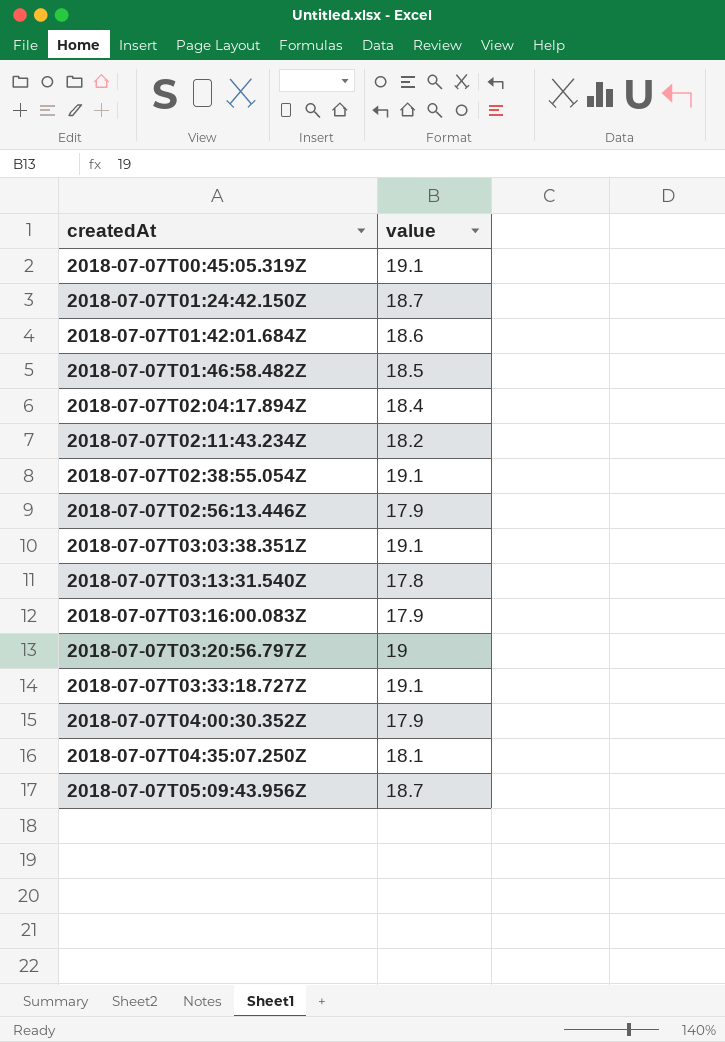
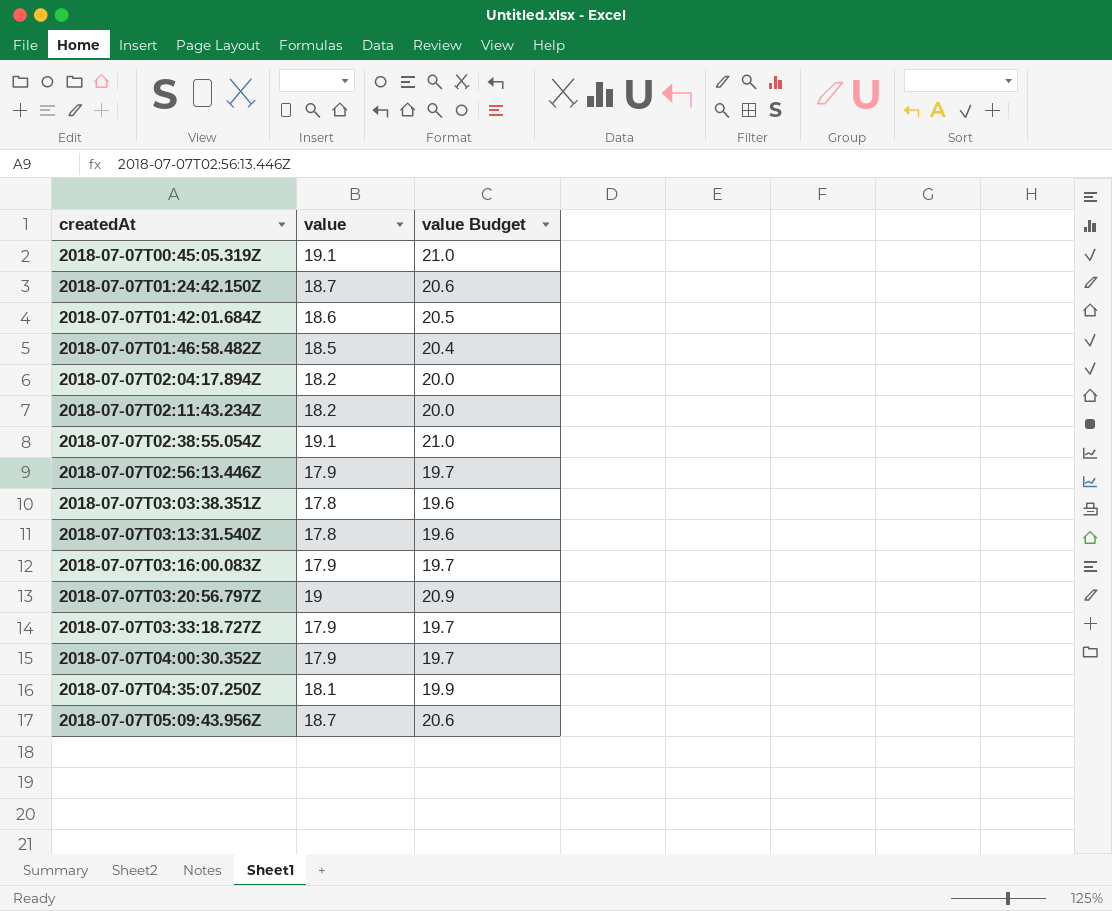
column value Budget | formula: none -> [value] * 1.1
2018-07-07T02:04:17.894Z | value: 18.4 -> 18.2
2018-07-07T03:03:38.351Z | value: 19.1 -> 17.8
2018-07-07T03:33:18.727Z | value: 19.1 -> 17.9

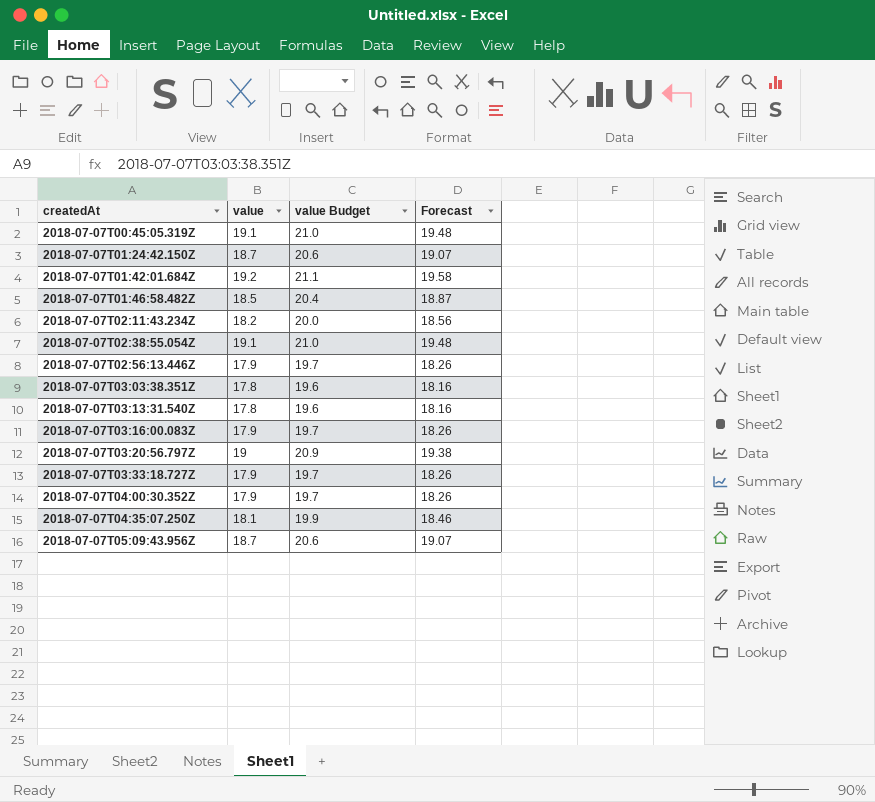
column Forecast | formula: none -> [value] * 1.02
row 2018-07-07T02:04:17.894Z: 18.2 | 20.0 -> none
2018-07-07T01:42:01.684Z | value: 18.6 -> 19.2
2018-07-07T01:42:01.684Z | value Budget: 20.5 -> 21.1

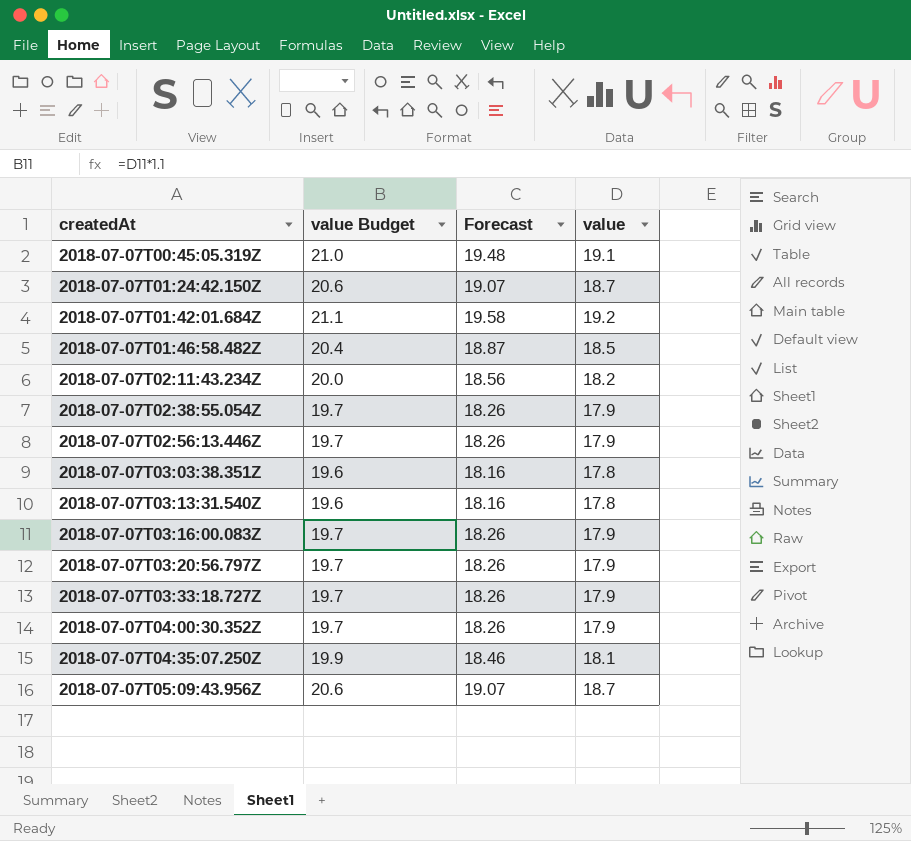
column value | position: 2 -> 4
2018-07-07T02:38:55.054Z | value Budget: 21.0 -> 19.7
2018-07-07T02:38:55.054Z | Forecast: 19.48 -> 18.26
2018-07-07T02:38:55.054Z | value: 19.1 -> 17.9
2018-07-07T03:20:56.797Z | value Budget: 20.9 -> 19.7
2018-07-07T03:20:56.797Z | Forecast: 19.38 -> 18.26
2018-07-07T03:20:56.797Z | value: 19 -> 17.9

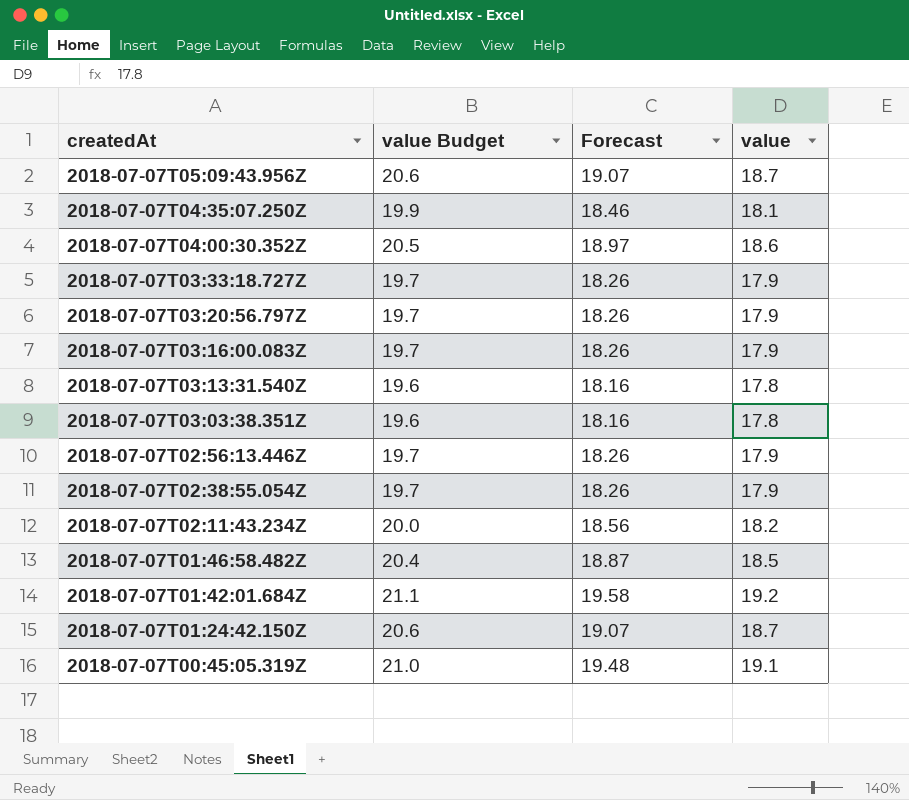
row order: createdAt ascending -> createdAt descending
2018-07-07T04:00:30.352Z | value Budget: 19.7 -> 20.5
2018-07-07T04:00:30.352Z | Forecast: 18.26 -> 18.97
2018-07-07T04:00:30.352Z | value: 17.9 -> 18.6

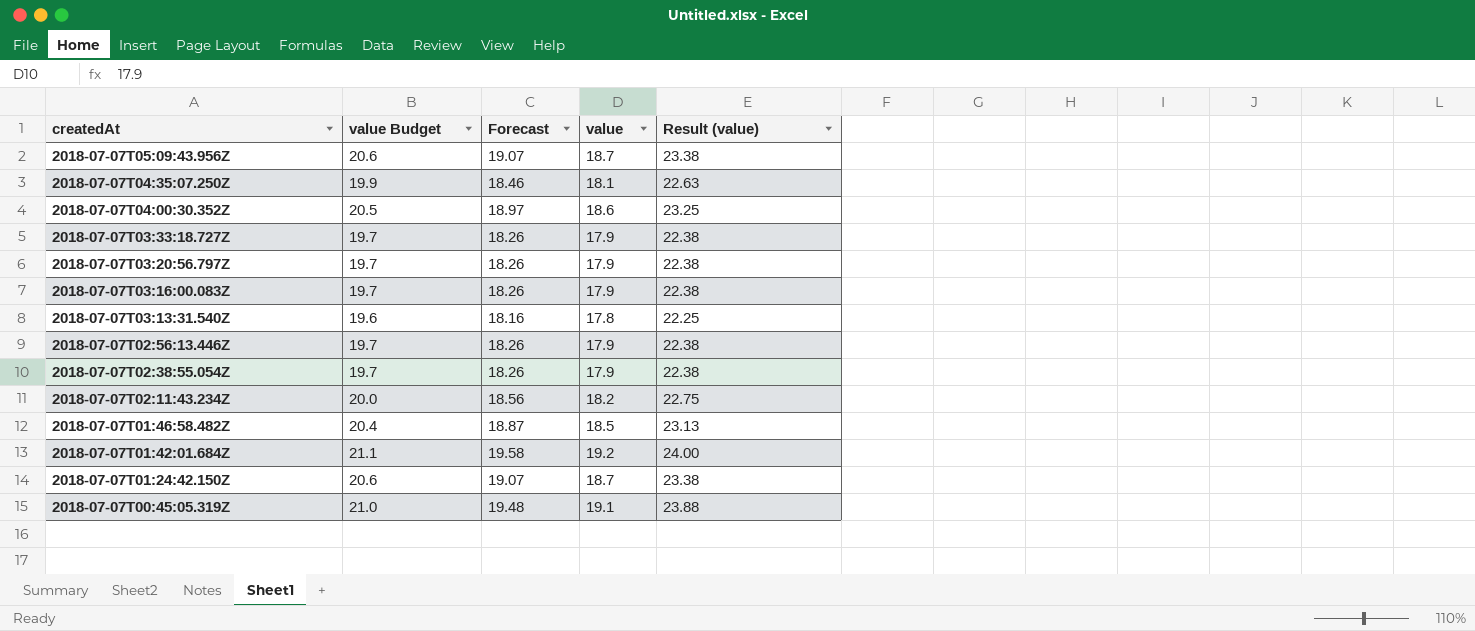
column Result (value) | formula: none -> [value] * 1.25
row 2018-07-07T03:03:38.351Z: 19.6 | 18.16 | 17.8 -> none

